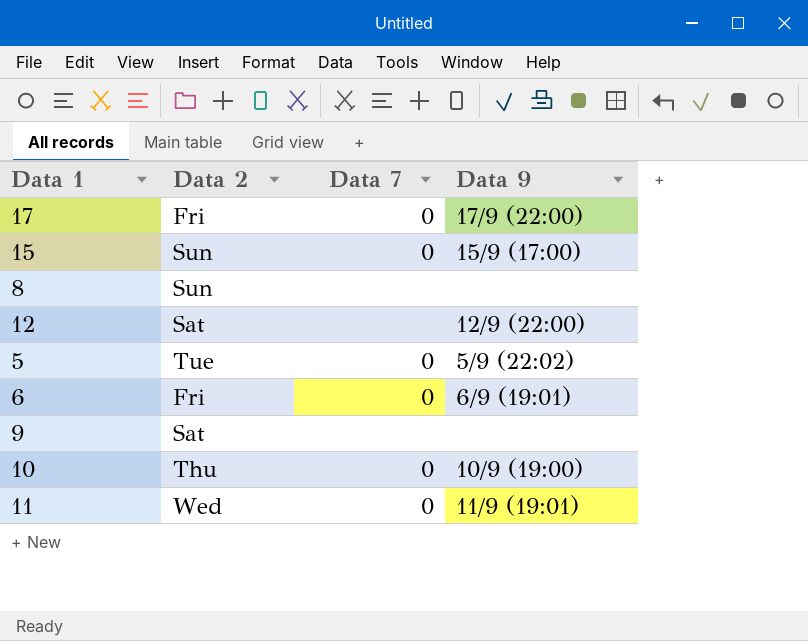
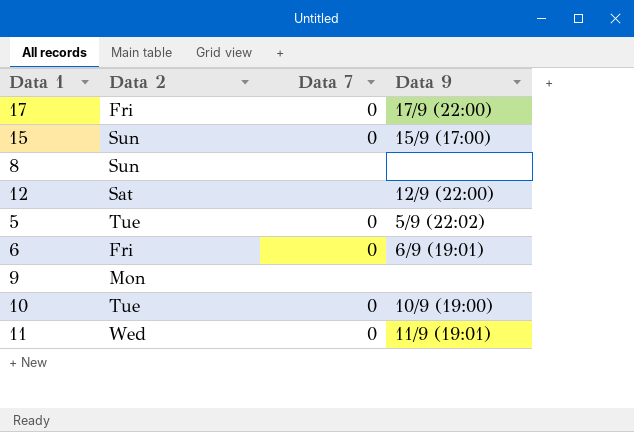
9 | Data 2: Sat -> Mon
10 | Data 2: Thu -> Tue

